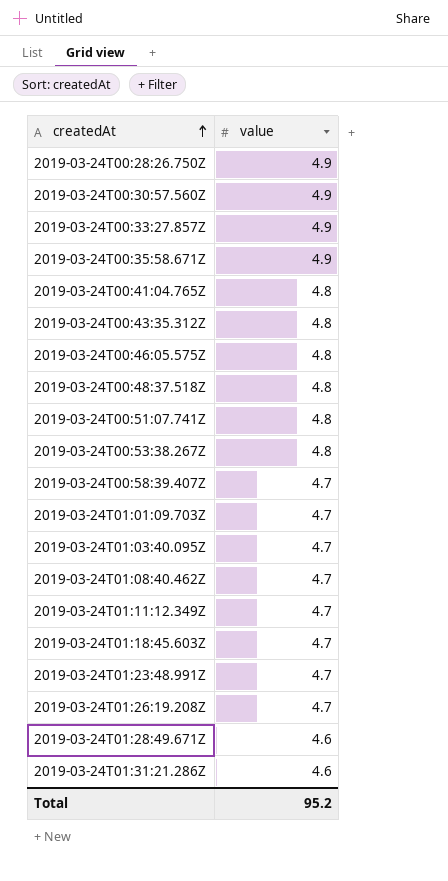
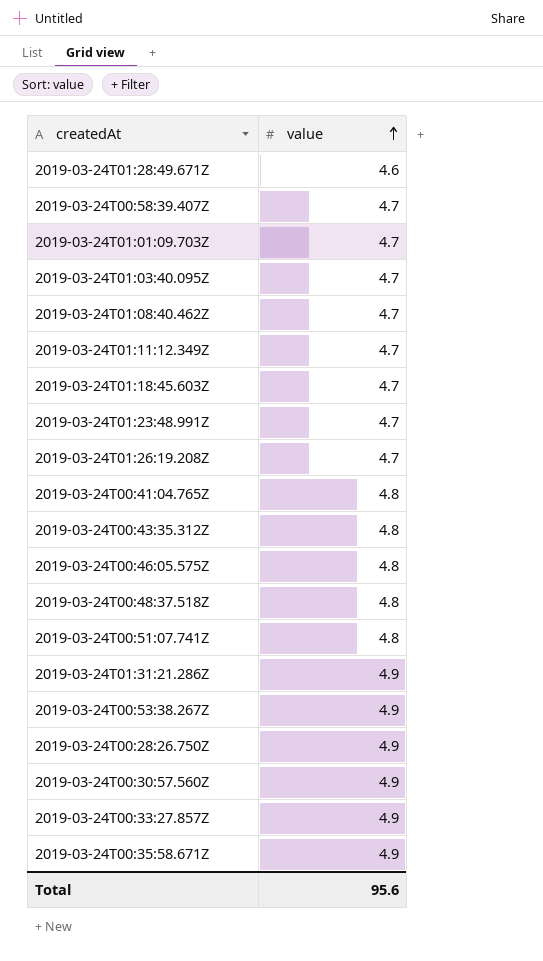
row order: createdAt ascending -> value ascending
2019-03-24T01:31:21.286Z | value: 4.6 -> 4.9
2019-03-24T00:53:38.267Z | value: 4.8 -> 4.9
Total | value: 95.2 -> 95.6

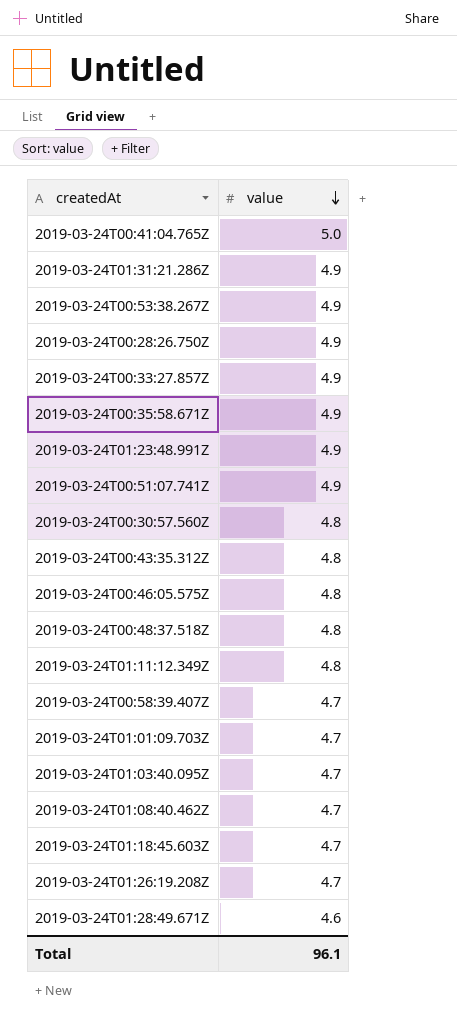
row order: value ascending -> value descending
2019-03-24T00:41:04.765Z | value: 4.8 -> 5.0
2019-03-24T01:23:48.991Z | value: 4.7 -> 4.9
2019-03-24T00:51:07.741Z | value: 4.8 -> 4.9
2019-03-24T00:30:57.560Z | value: 4.9 -> 4.8
2019-03-24T01:11:12.349Z | value: 4.7 -> 4.8
Total | value: 95.6 -> 96.1

